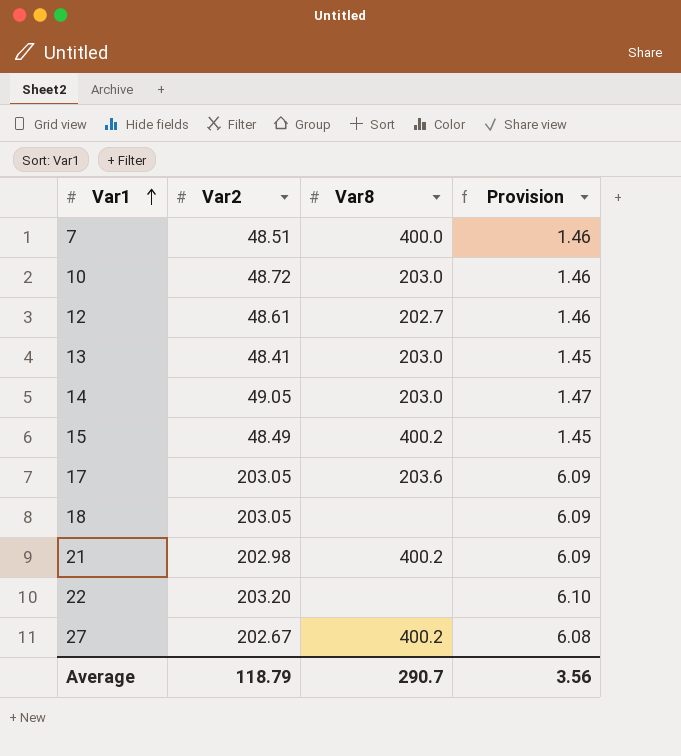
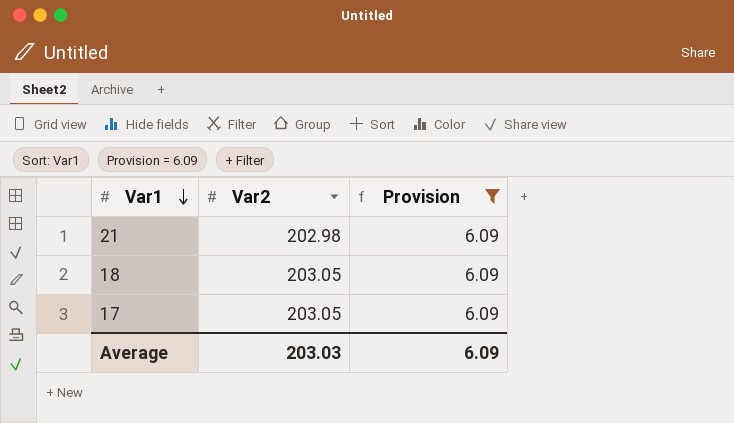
filter: none -> Provision = 6.09
row order: Var1 ascending -> Var1 descending
column Var8 | position: 3 -> none
Average | Var2: 118.79 -> 203.03
Average | Provision: 3.56 -> 6.09

